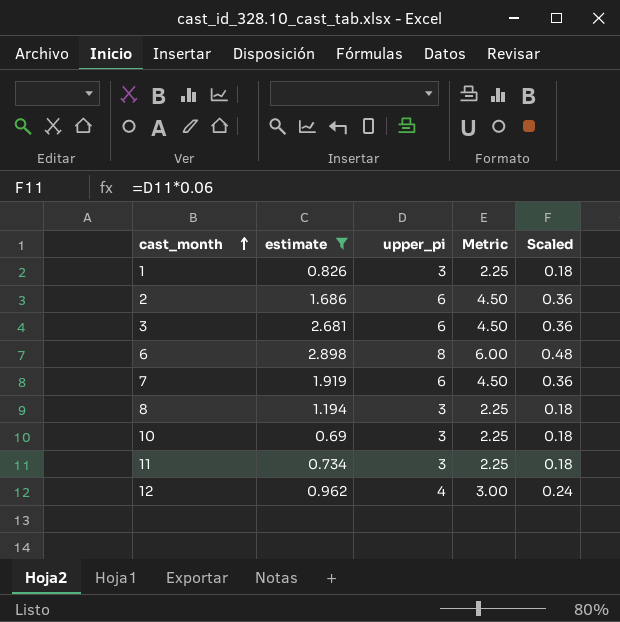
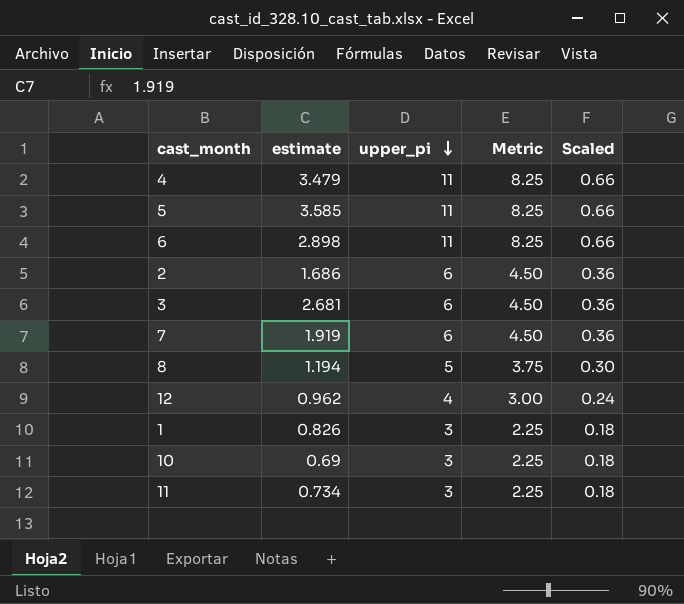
filter: estimate <= 2.898 -> none
row order: cast_month ascending -> upper_pi descending
6 | upper_pi: 8 -> 11
6 | Metric: 6.00 -> 8.25
6 | Scaled: 0.48 -> 0.66
8 | upper_pi: 3 -> 5
8 | Metric: 2.25 -> 3.75
8 | Scaled: 0.18 -> 0.30

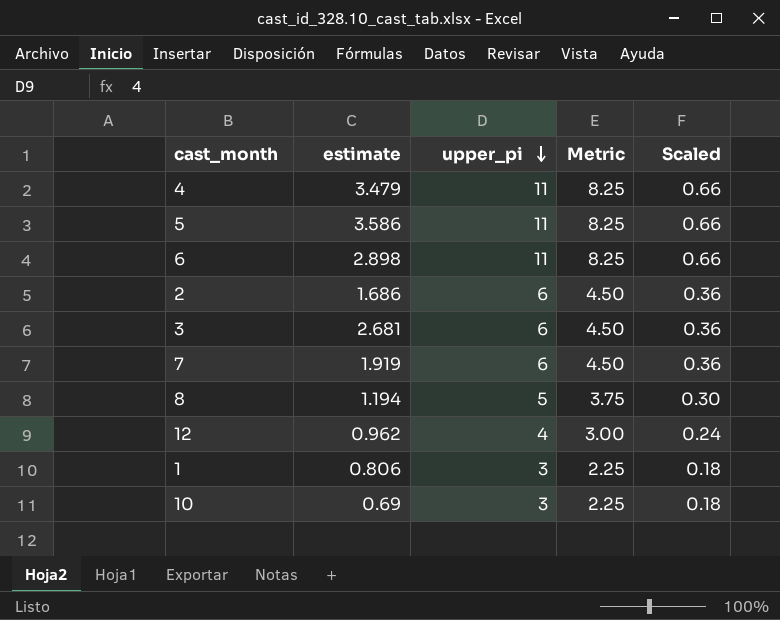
row 11: 0.734 | 3 | 2.25 | 0.18 -> none
5 | estimate: 3.585 -> 3.586
1 | estimate: 0.826 -> 0.806

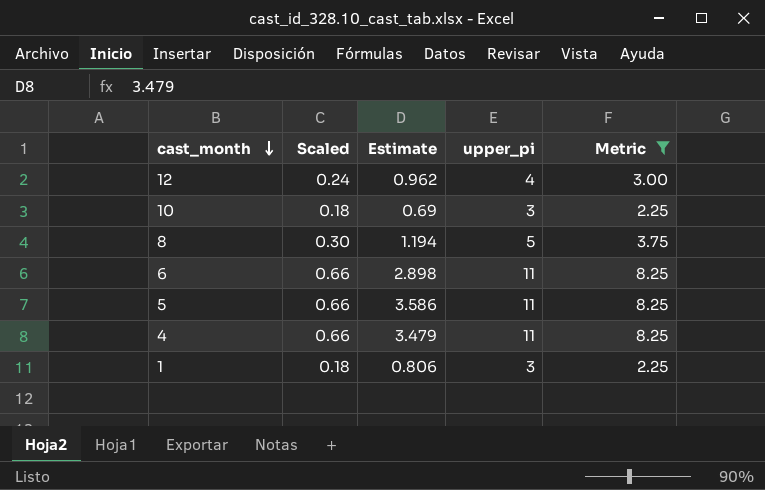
filter: none -> Metric != 4.50
row order: upper_pi descending -> cast_month descending
column Scaled | position: 5 -> 2
column name: estimate -> Estimate

